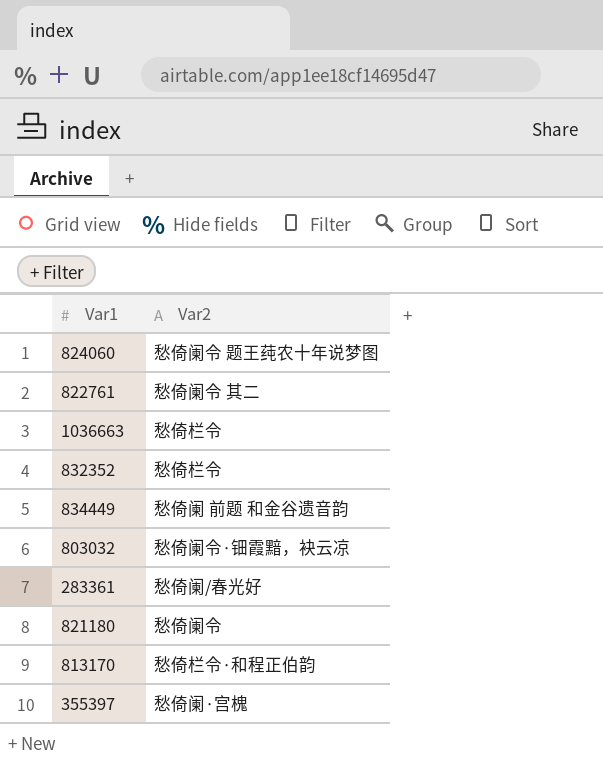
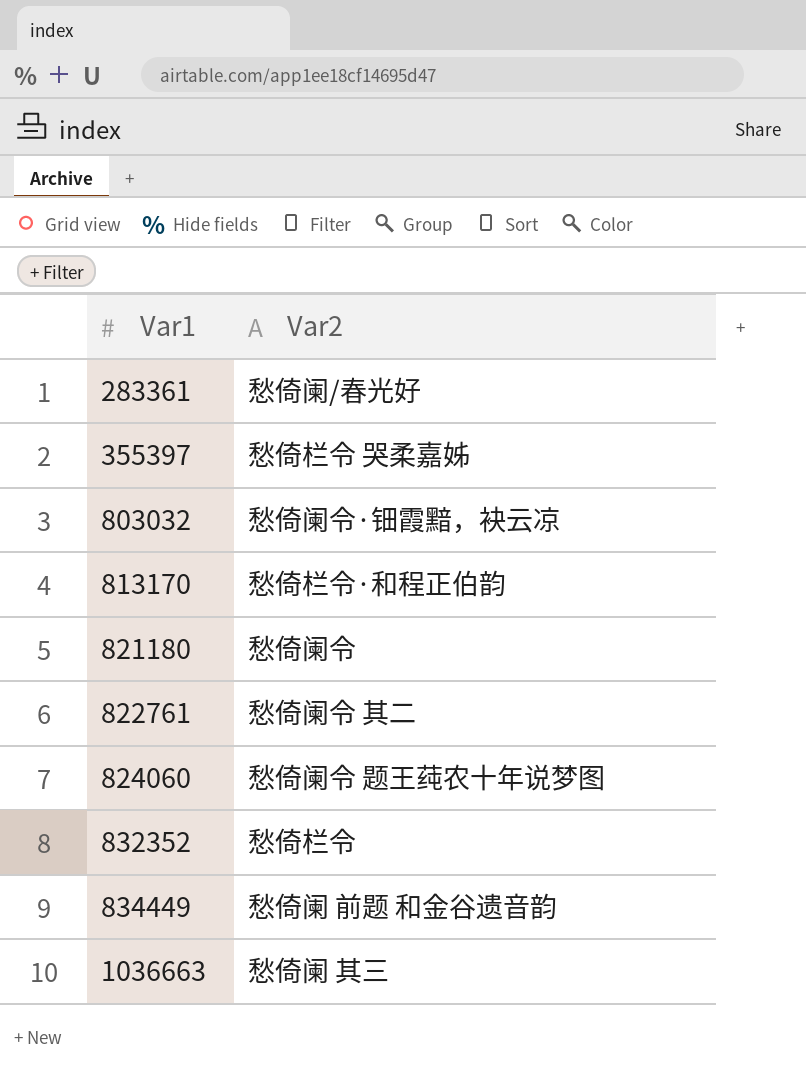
row order: none -> Var1 ascending
355397 | Var2: 愁倚阑·宫槐 -> 愁倚栏令 哭柔嘉姊
1036663 | Var2: 愁倚栏令 -> 愁倚阑 其三

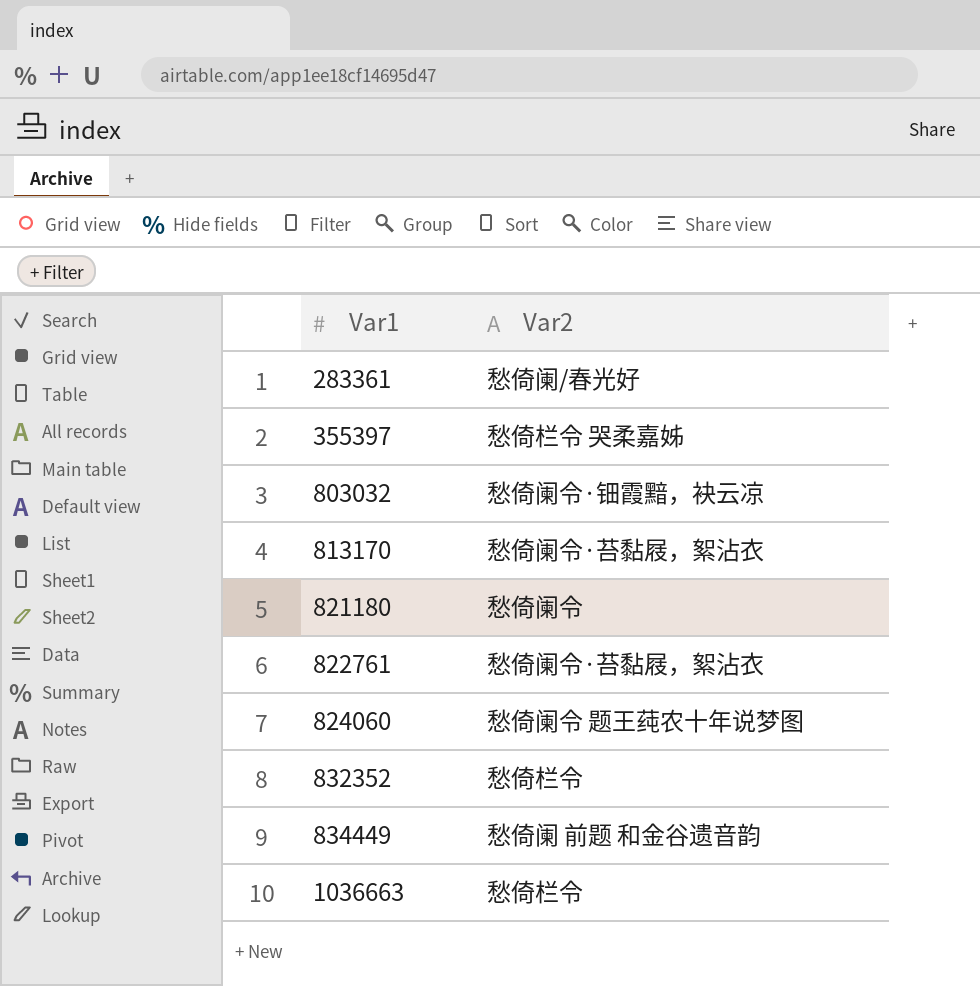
813170 | Var2: 愁倚栏令·和程正伯韵 -> 愁倚阑令·苔黏屐，絮沾衣
822761 | Var2: 愁倚阑令 其二 -> 愁倚阑令·苔黏屐，絮沾衣
1036663 | Var2: 愁倚阑 其三 -> 愁倚栏令

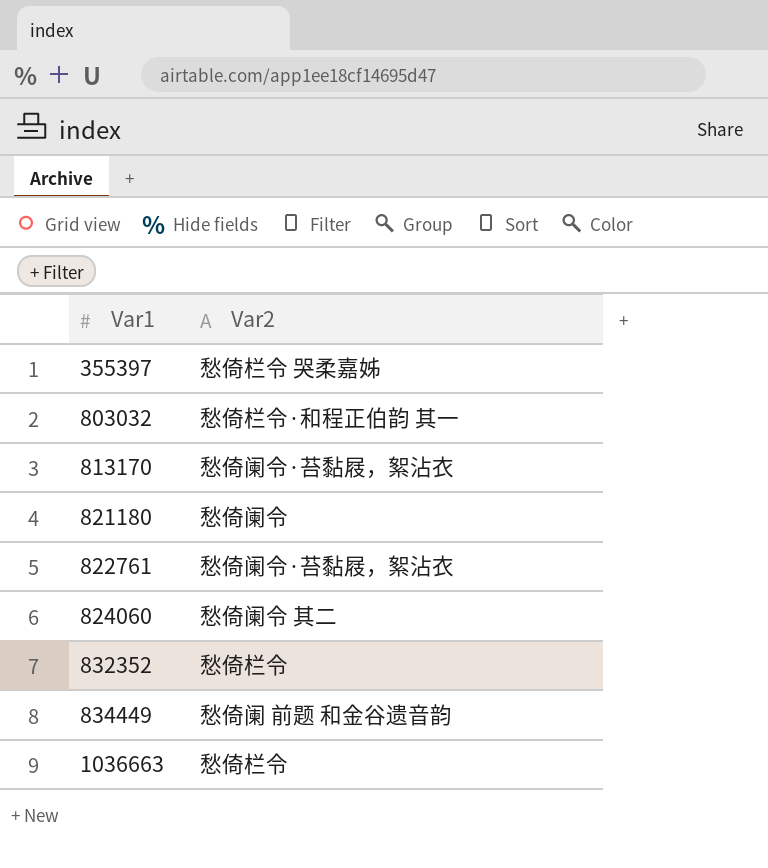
row 283361: 愁倚阑/春光好 -> none
803032 | Var2: 愁倚阑令·钿霞黯，袂云凉 -> 愁倚栏令·和程正伯韵 其一
824060 | Var2: 愁倚阑令 题王莼农十年说梦图 -> 愁倚阑令 其二

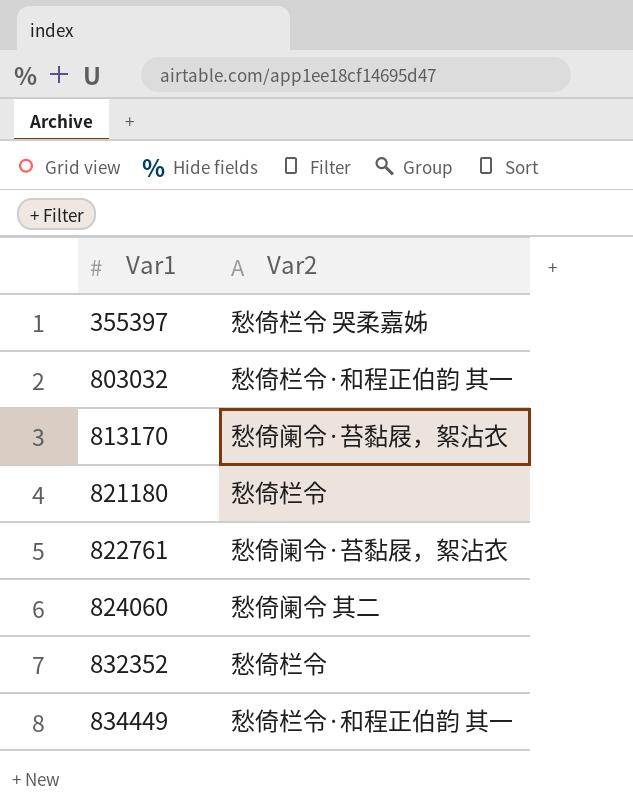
row 1036663: 愁倚栏令 -> none
821180 | Var2: 愁倚阑令 -> 愁倚栏令
834449 | Var2: 愁倚阑 前题 和金谷遗音韵 -> 愁倚栏令·和程正伯韵 其一

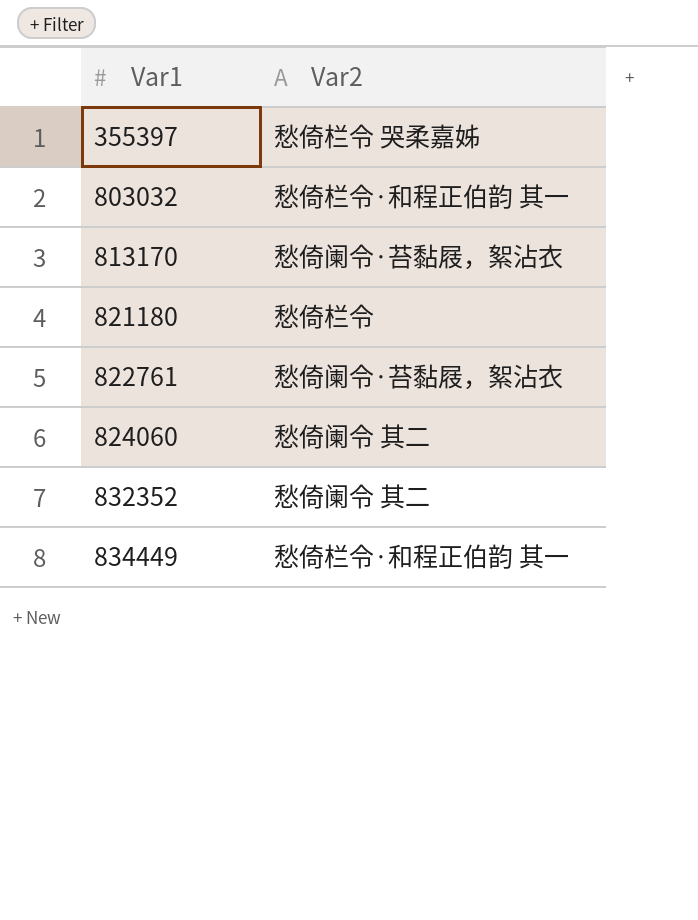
832352 | Var2: 愁倚栏令 -> 愁倚阑令 其二

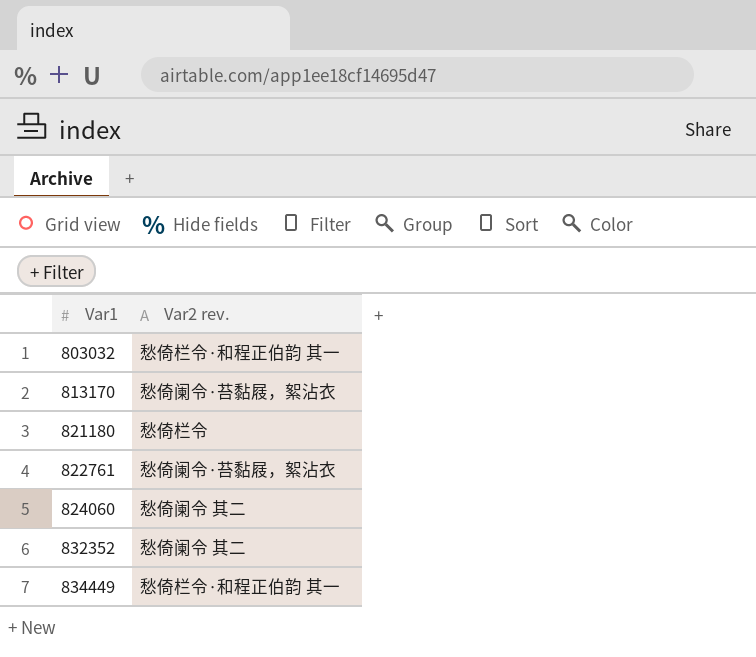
column name: Var2 -> Var2 rev.
row 355397: 愁倚栏令 哭柔嘉姊 -> none

